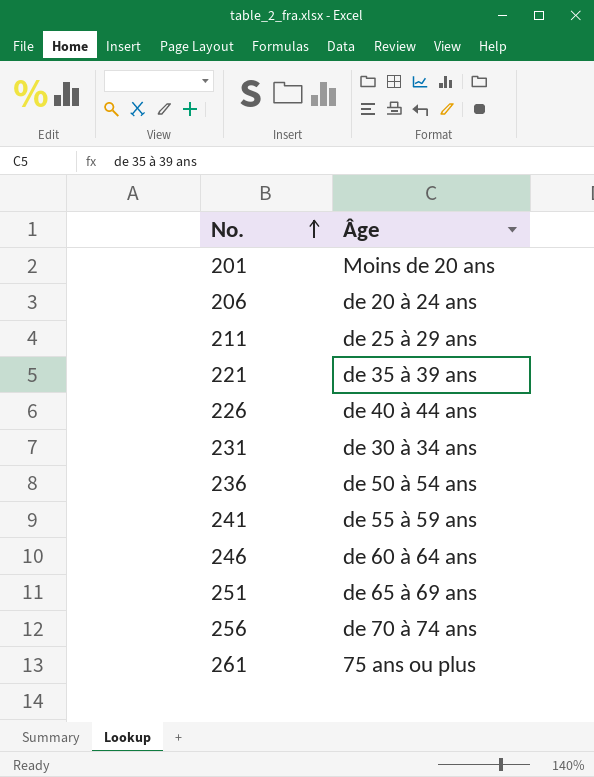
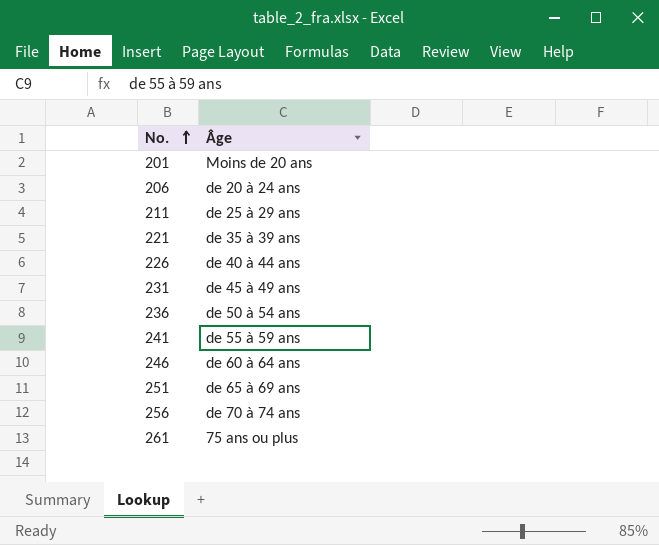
231 | Âge: de 30 à 34 ans -> de 45 à 49 ans

